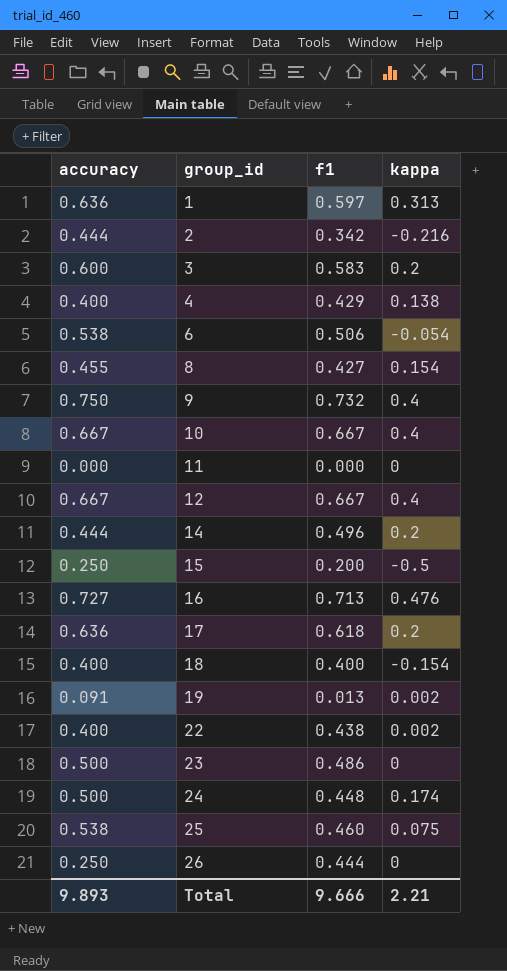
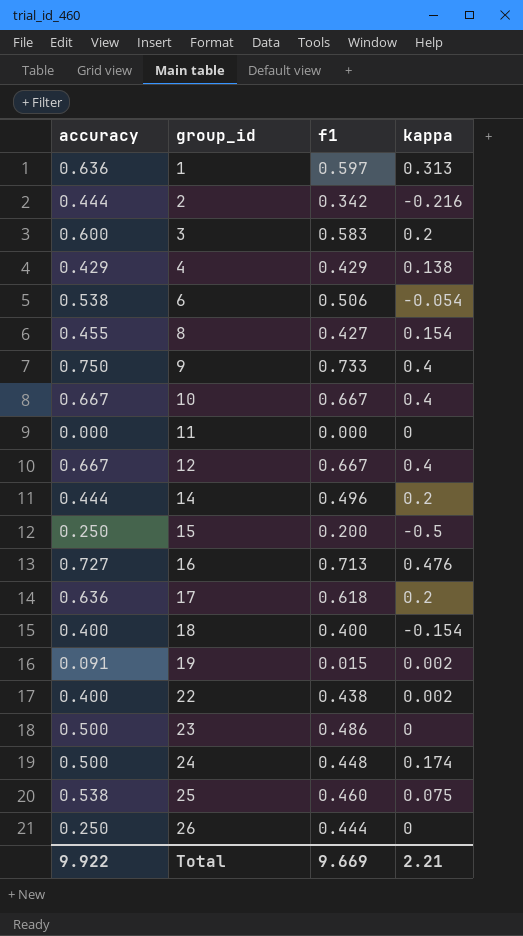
4 | accuracy: 0.400 -> 0.429
9 | f1: 0.732 -> 0.733
19 | f1: 0.013 -> 0.015
Total | accuracy: 9.893 -> 9.922
Total | f1: 9.666 -> 9.669

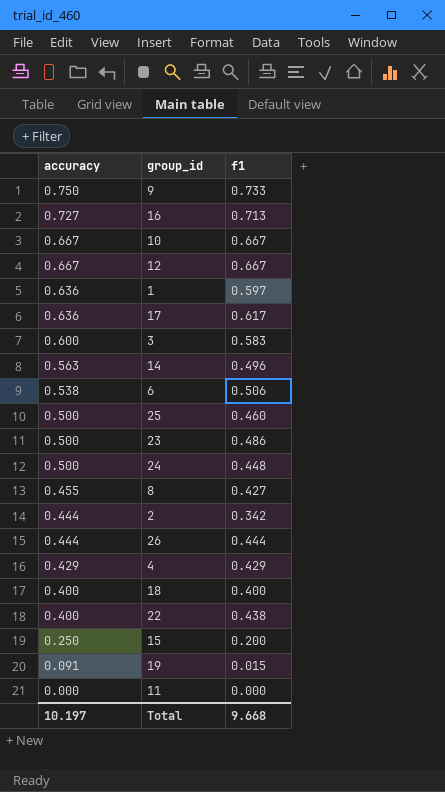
row order: group_id ascending -> accuracy descending
column kappa | position: 4 -> none
17 | f1: 0.618 -> 0.617
14 | accuracy: 0.444 -> 0.563
25 | accuracy: 0.538 -> 0.500
26 | accuracy: 0.250 -> 0.444
Total | accuracy: 9.922 -> 10.197
Total | f1: 9.669 -> 9.668

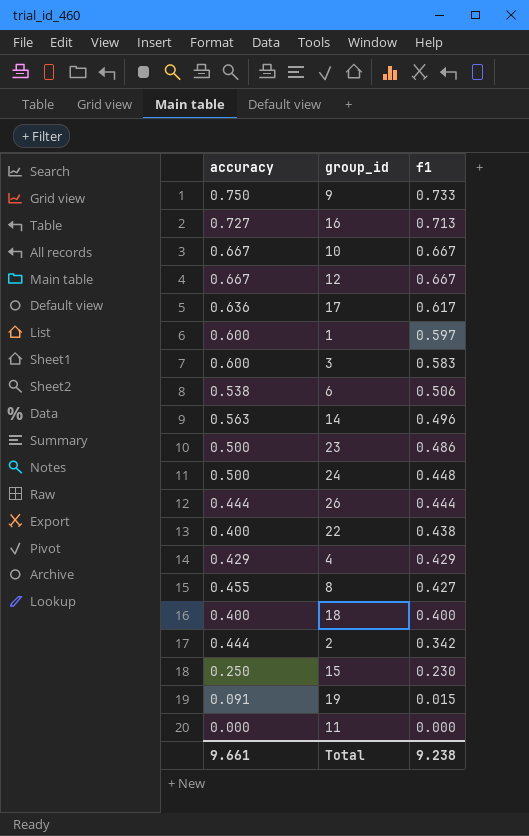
row order: accuracy descending -> f1 descending
row 25: 0.500 | 0.460 -> none
1 | accuracy: 0.636 -> 0.600
15 | f1: 0.200 -> 0.230
Total | accuracy: 10.197 -> 9.661
Total | f1: 9.668 -> 9.238

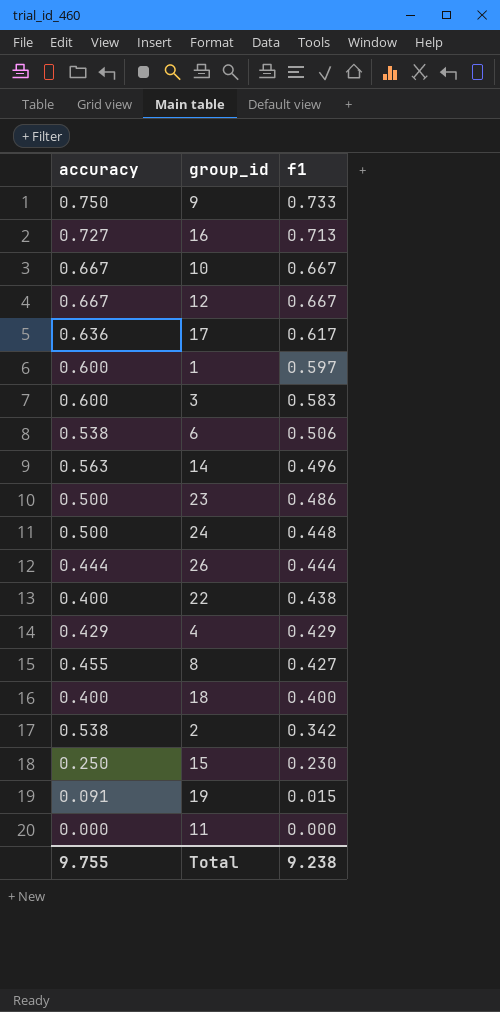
2 | accuracy: 0.444 -> 0.538
Total | accuracy: 9.661 -> 9.755

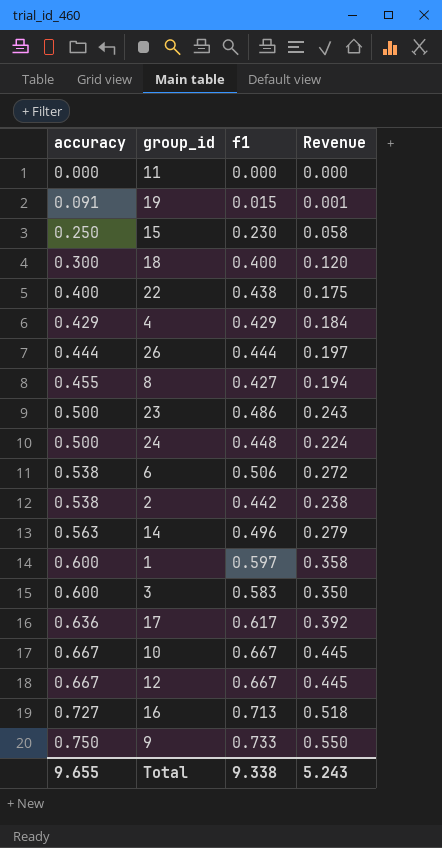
row order: f1 descending -> accuracy ascending
column Revenue | formula: none -> [accuracy] * [f1]
18 | accuracy: 0.400 -> 0.300
2 | f1: 0.342 -> 0.442
Total | accuracy: 9.755 -> 9.655
Total | f1: 9.238 -> 9.338

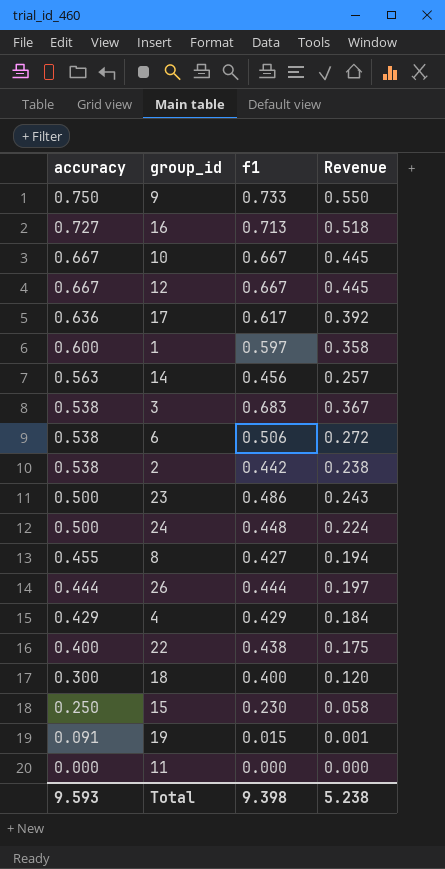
row order: accuracy ascending -> accuracy descending
14 | f1: 0.496 -> 0.456
14 | Revenue: 0.279 -> 0.257
3 | accuracy: 0.600 -> 0.538
3 | f1: 0.583 -> 0.683
3 | Revenue: 0.350 -> 0.367
Total | accuracy: 9.655 -> 9.593
Total | f1: 9.338 -> 9.398
Total | Revenue: 5.243 -> 5.238

